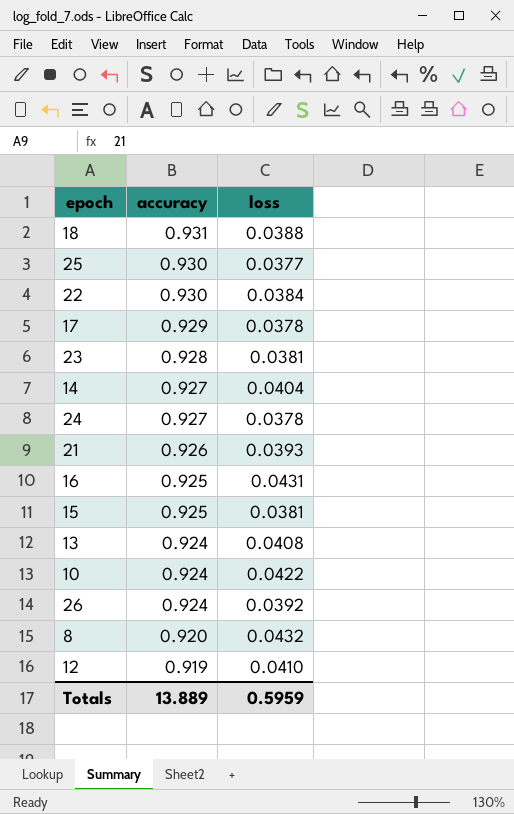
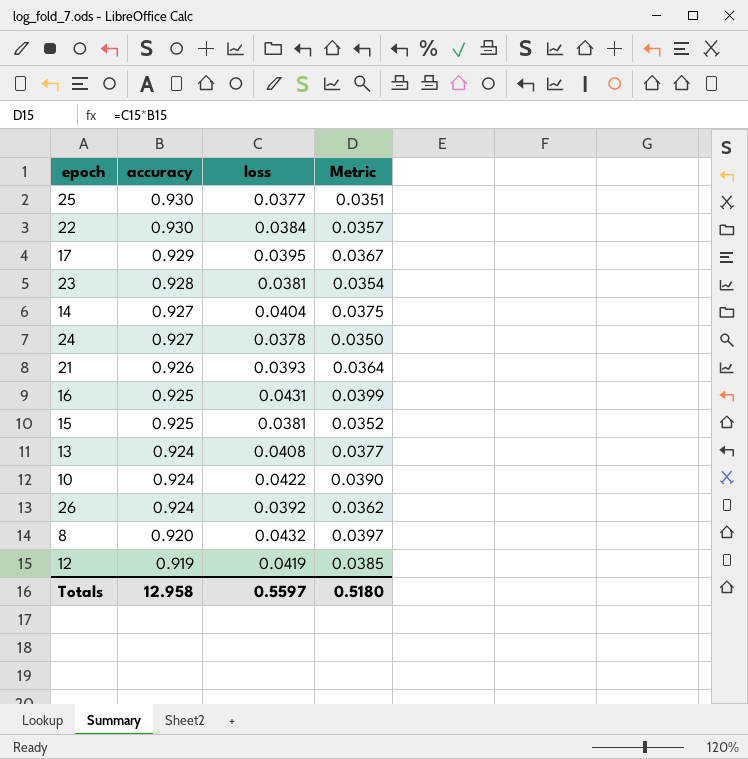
column Metric | formula: none -> [accuracy] * [loss]
row 18: 0.931 | 0.0388 -> none
17 | loss: 0.0378 -> 0.0395
12 | loss: 0.0410 -> 0.0419
Totals | accuracy: 13.889 -> 12.958
Totals | loss: 0.5959 -> 0.5597

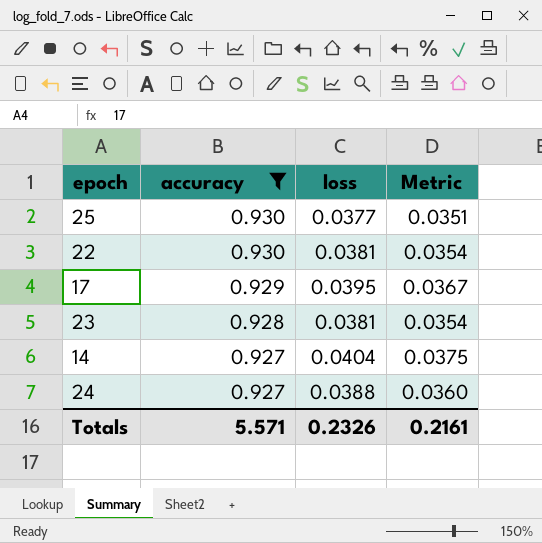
filter: none -> accuracy >= 0.927
22 | loss: 0.0384 -> 0.0381
22 | Metric: 0.0357 -> 0.0354
24 | loss: 0.0378 -> 0.0388
24 | Metric: 0.0350 -> 0.0360
Totals | accuracy: 12.958 -> 5.571
Totals | loss: 0.5597 -> 0.2326
Totals | Metric: 0.5180 -> 0.2161

